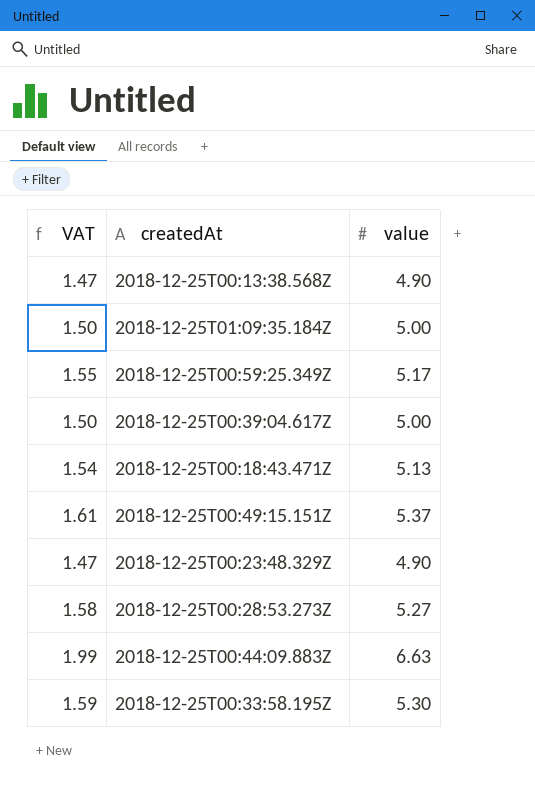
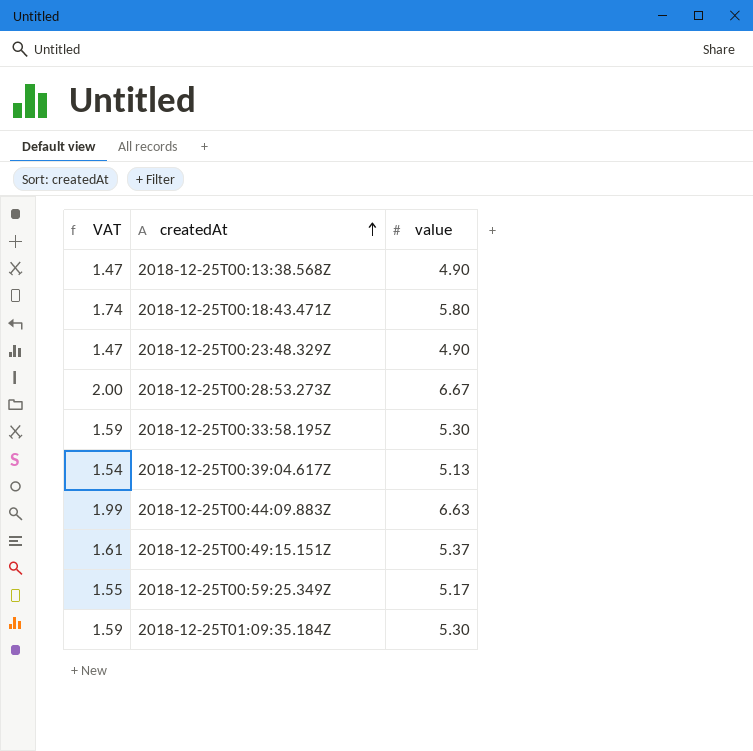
row order: none -> createdAt ascending
2018-12-25T00:18:43.471Z | VAT: 1.54 -> 1.74
2018-12-25T00:18:43.471Z | value: 5.13 -> 5.80
2018-12-25T00:28:53.273Z | VAT: 1.58 -> 2.00
2018-12-25T00:28:53.273Z | value: 5.27 -> 6.67
2018-12-25T00:39:04.617Z | VAT: 1.50 -> 1.54
2018-12-25T00:39:04.617Z | value: 5.00 -> 5.13
2018-12-25T01:09:35.184Z | VAT: 1.50 -> 1.59
2018-12-25T01:09:35.184Z | value: 5.00 -> 5.30

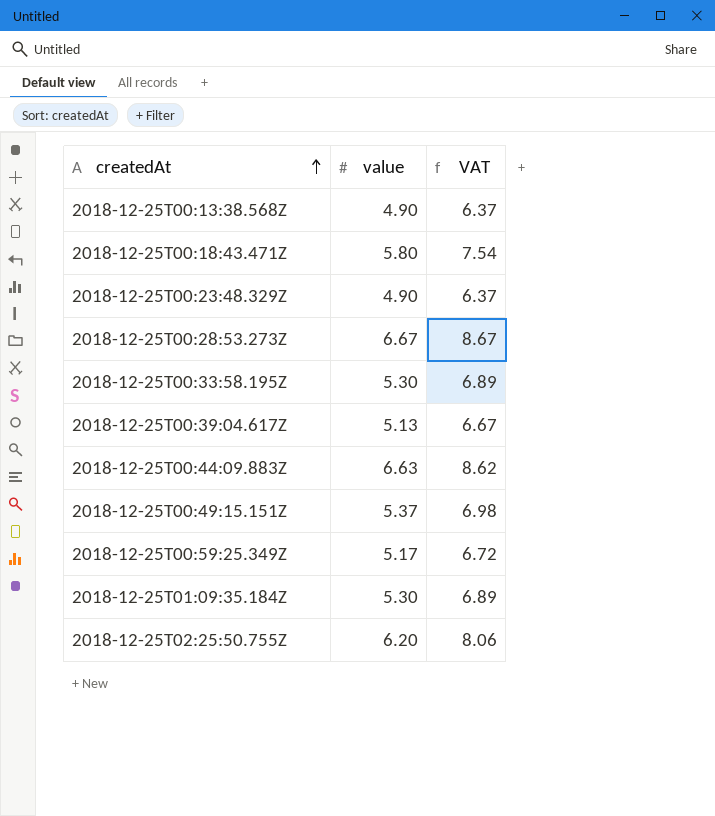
column VAT | formula: [value] * 0.3 -> [value] * 1.3
column VAT | position: 1 -> 3
row 2018-12-25T02:25:50.755Z: none -> 6.20 | 8.06

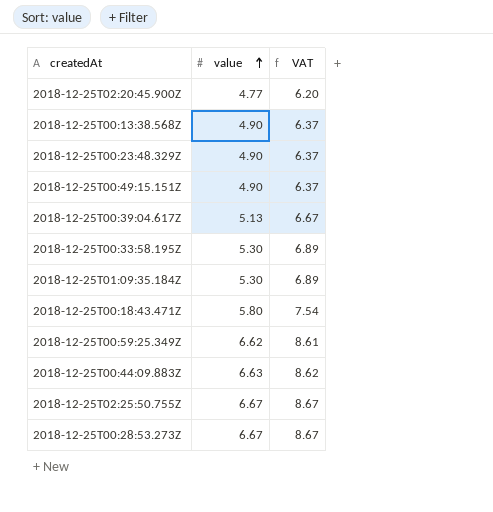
row order: createdAt ascending -> value ascending
row 2018-12-25T02:20:45.900Z: none -> 4.77 | 6.20
2018-12-25T00:49:15.151Z | value: 5.37 -> 4.90
2018-12-25T00:49:15.151Z | VAT: 6.98 -> 6.37
2018-12-25T00:59:25.349Z | value: 5.17 -> 6.62
2018-12-25T00:59:25.349Z | VAT: 6.72 -> 8.61
2018-12-25T02:25:50.755Z | value: 6.20 -> 6.67
2018-12-25T02:25:50.755Z | VAT: 8.06 -> 8.67

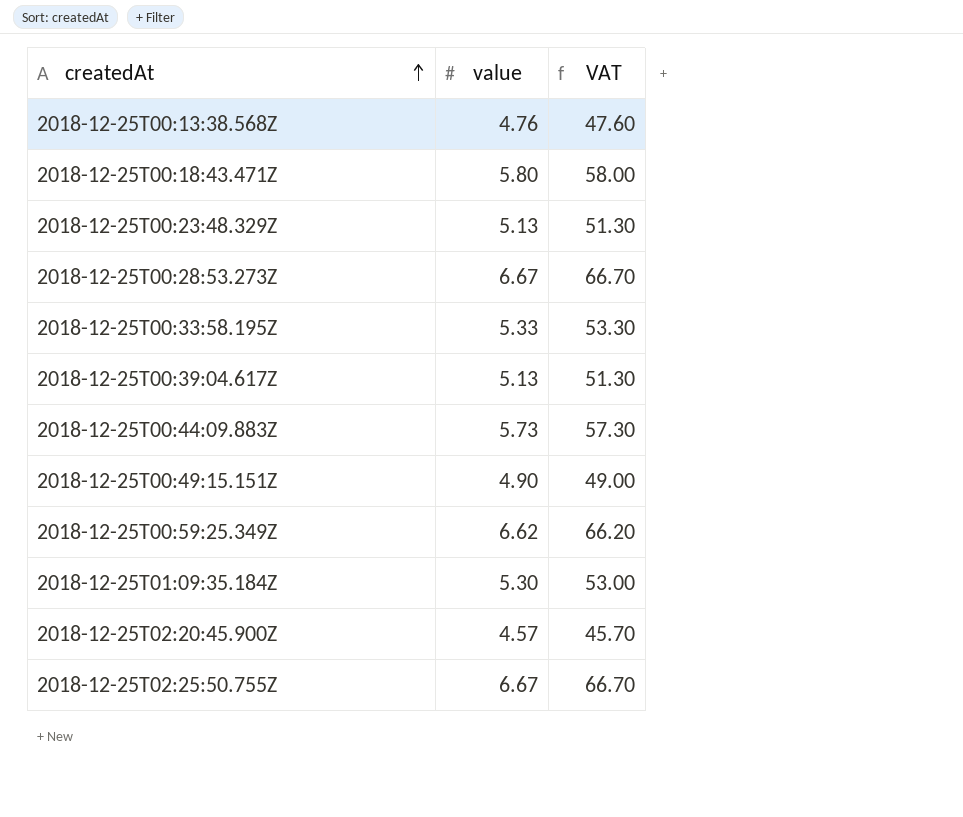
row order: value ascending -> createdAt ascending
column VAT | formula: [value] * 1.3 -> [value] * 10
2018-12-25T00:13:38.568Z | value: 4.90 -> 4.76
2018-12-25T00:23:48.329Z | value: 4.90 -> 5.13
2018-12-25T00:33:58.195Z | value: 5.30 -> 5.33
2018-12-25T00:44:09.883Z | value: 6.63 -> 5.73
2018-12-25T02:20:45.900Z | value: 4.77 -> 4.57

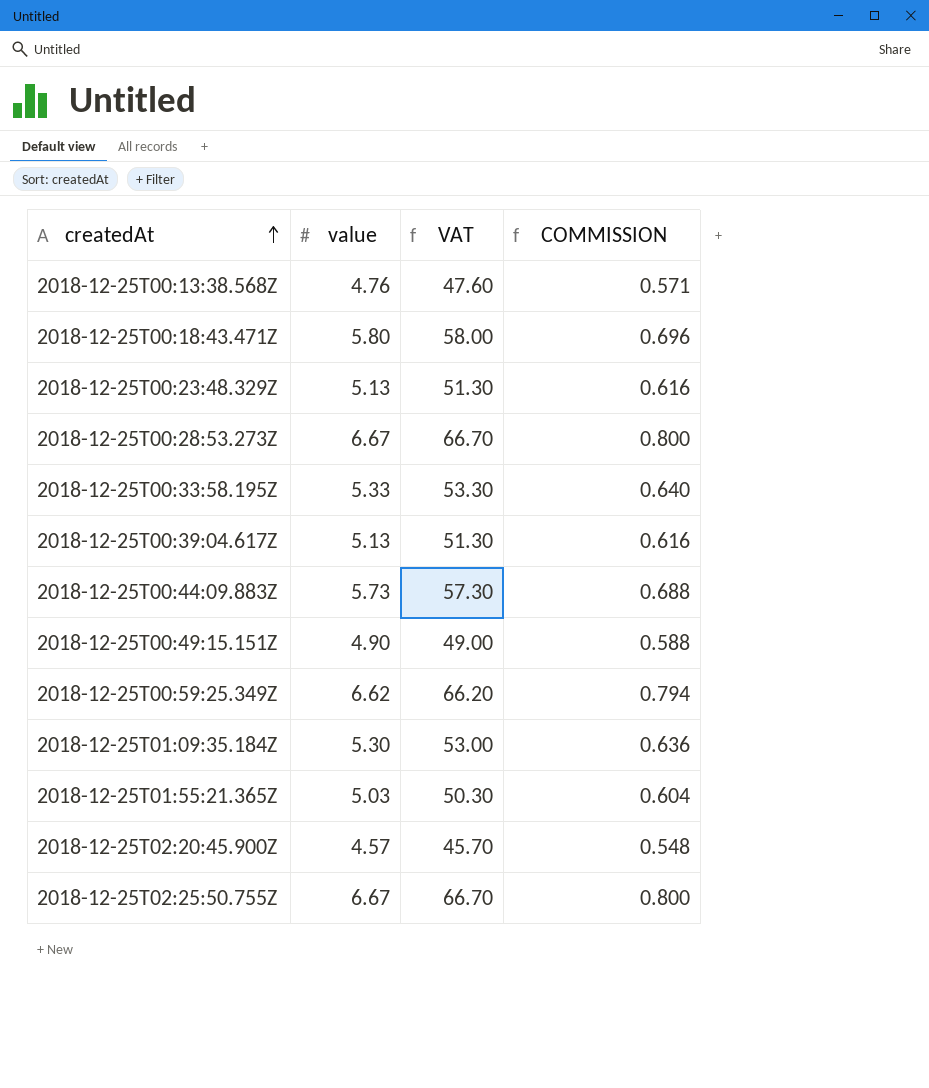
column COMMISSION | formula: none -> [value] * 0.12
row 2018-12-25T01:55:21.365Z: none -> 5.03 | 50.30 | 0.604

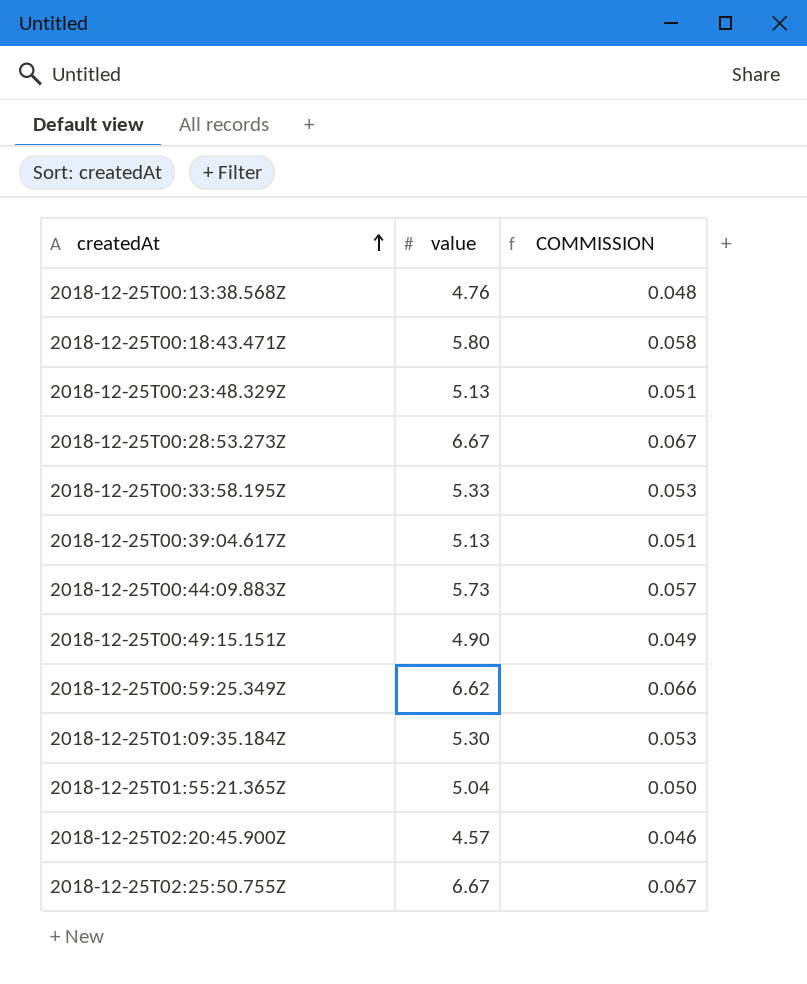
column VAT | formula: [value] * 10 -> none
column COMMISSION | formula: [value] * 0.12 -> [value] * 0.01
2018-12-25T01:55:21.365Z | value: 5.03 -> 5.04

